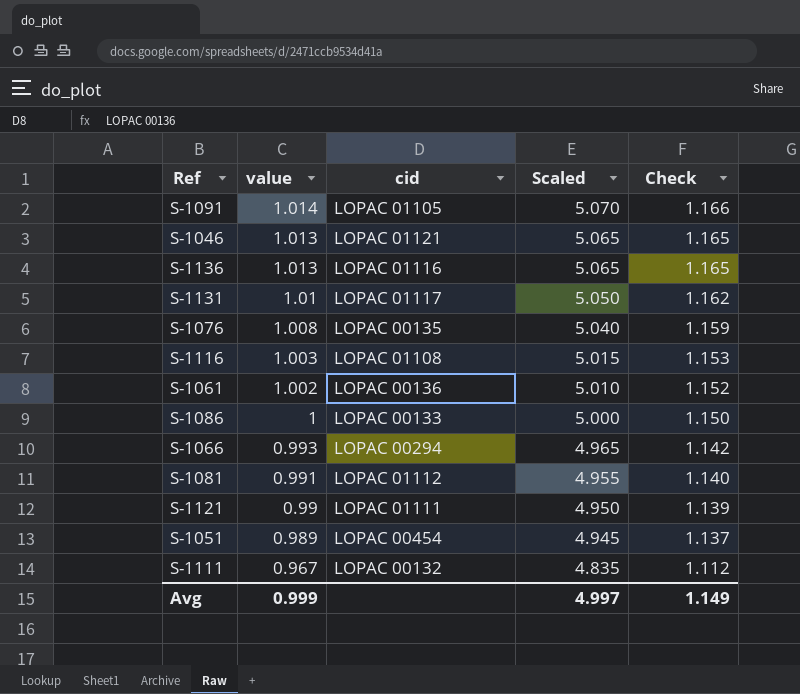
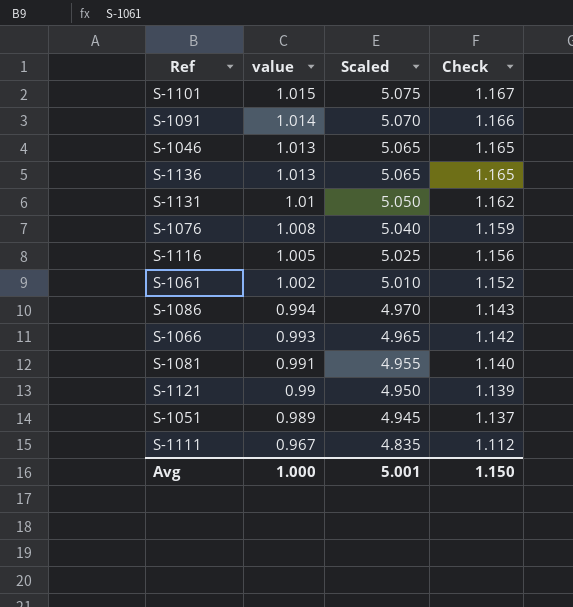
column cid | position: 3 -> none
row S-1101: none -> 1.015 | 5.075 | 1.167
S-1116 | value: 1.003 -> 1.005
S-1116 | Scaled: 5.015 -> 5.025
S-1116 | Check: 1.153 -> 1.156
S-1086 | value: 1 -> 0.994
S-1086 | Scaled: 5.000 -> 4.970
S-1086 | Check: 1.150 -> 1.143
Avg | value: 0.999 -> 1.000
Avg | Scaled: 4.997 -> 5.001
Avg | Check: 1.149 -> 1.150

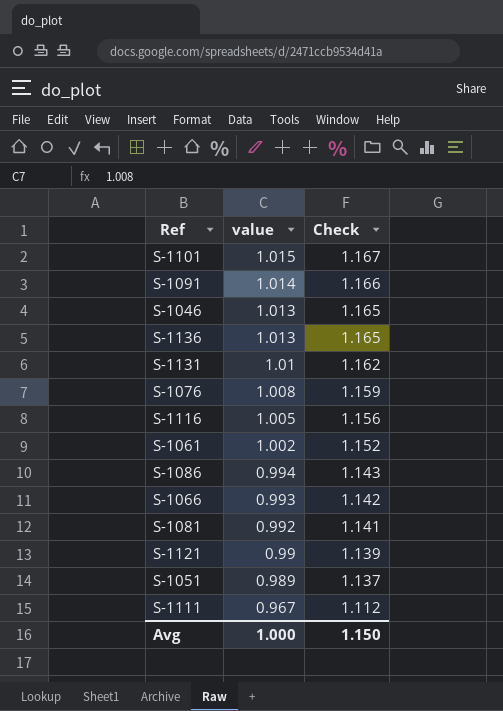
column Scaled | formula: [value] * 5 -> none
S-1081 | value: 0.991 -> 0.992
S-1081 | Check: 1.140 -> 1.141

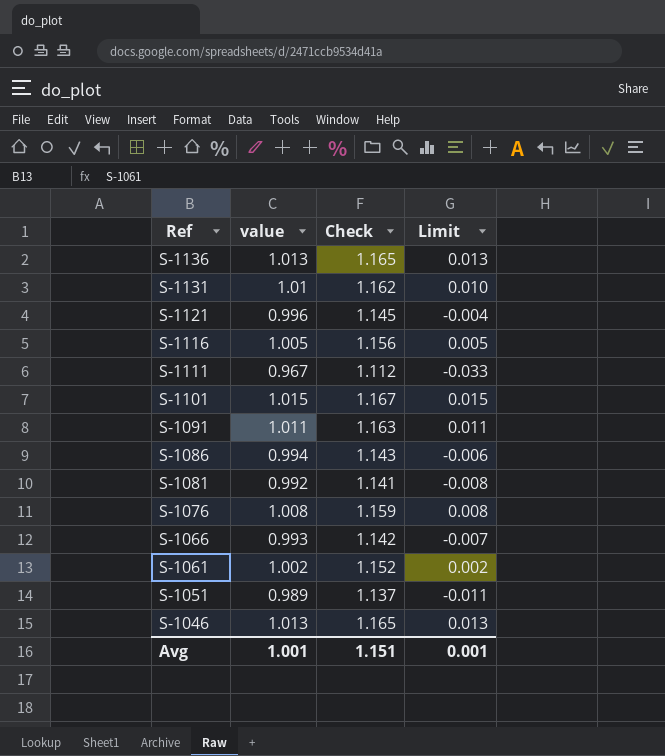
row order: value descending -> Ref descending
column Limit | formula: none -> [value] - 1
S-1121 | value: 0.99 -> 0.996
S-1121 | Check: 1.139 -> 1.145
S-1091 | value: 1.014 -> 1.011
S-1091 | Check: 1.166 -> 1.163
Avg | value: 1.000 -> 1.001
Avg | Check: 1.150 -> 1.151

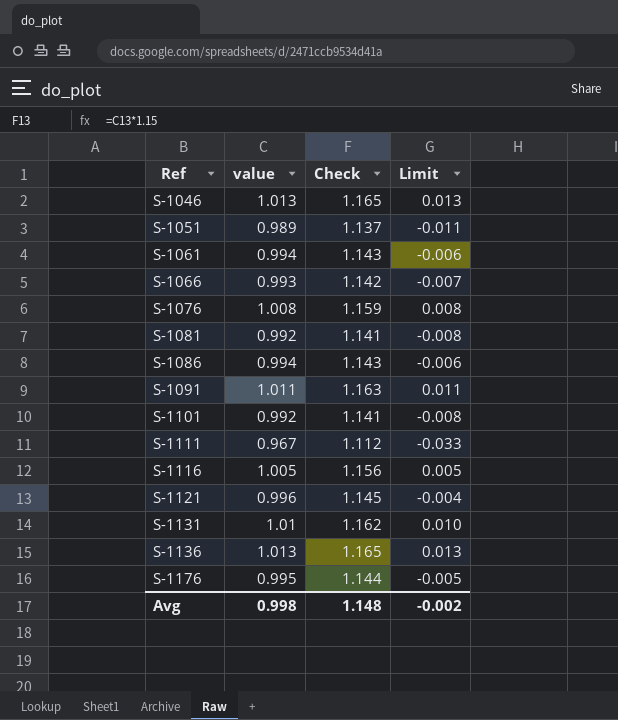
row order: Ref descending -> Ref ascending
S-1061 | value: 1.002 -> 0.994
S-1061 | Check: 1.152 -> 1.143
S-1061 | Limit: 0.002 -> -0.006
S-1101 | value: 1.015 -> 0.992
S-1101 | Check: 1.167 -> 1.141
S-1101 | Limit: 0.015 -> -0.008
row S-1176: none -> 0.995 | 1.144 | -0.005
Avg | value: 1.001 -> 0.998
Avg | Check: 1.151 -> 1.148
Avg | Limit: 0.001 -> -0.002

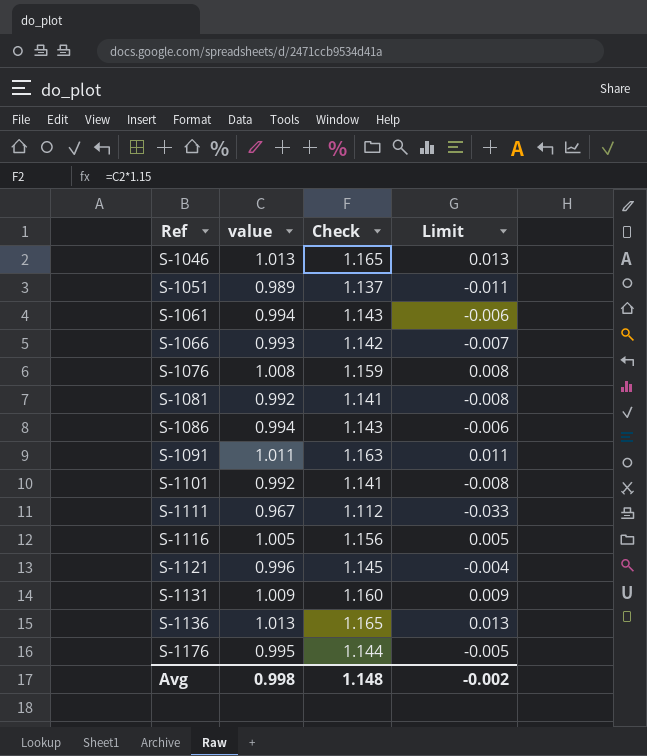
S-1131 | value: 1.01 -> 1.009
S-1131 | Check: 1.162 -> 1.160
S-1131 | Limit: 0.010 -> 0.009

